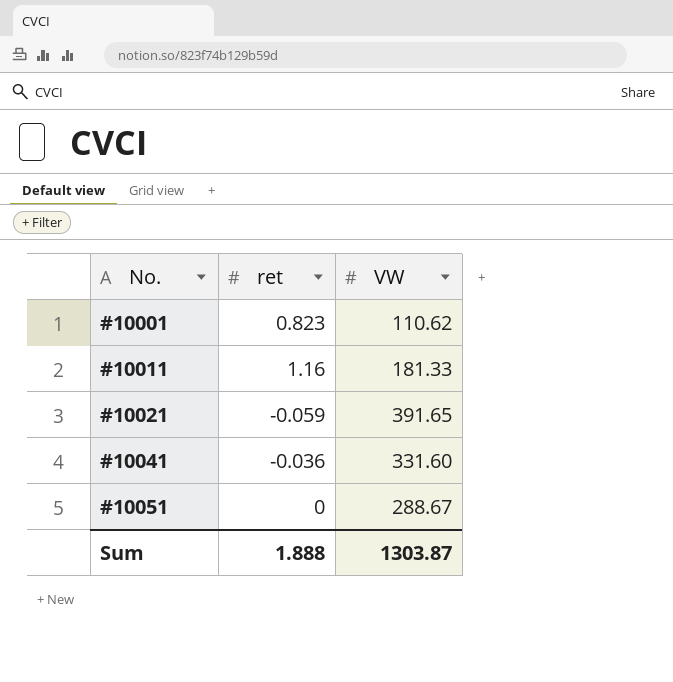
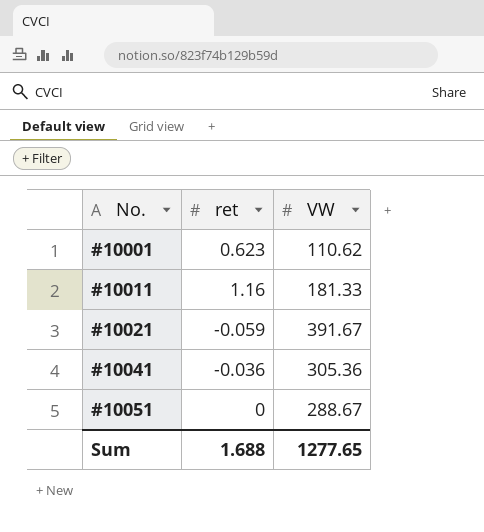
#10001 | ret: 0.823 -> 0.623
#10021 | VW: 391.65 -> 391.67
#10041 | VW: 331.60 -> 305.36
Sum | ret: 1.888 -> 1.688
Sum | VW: 1303.87 -> 1277.65

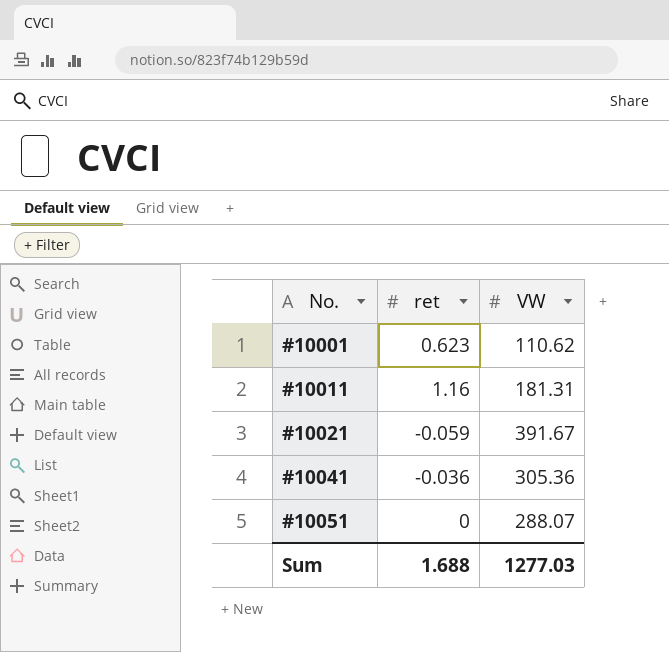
#10011 | VW: 181.33 -> 181.31
#10051 | VW: 288.67 -> 288.07
Sum | VW: 1277.65 -> 1277.03

